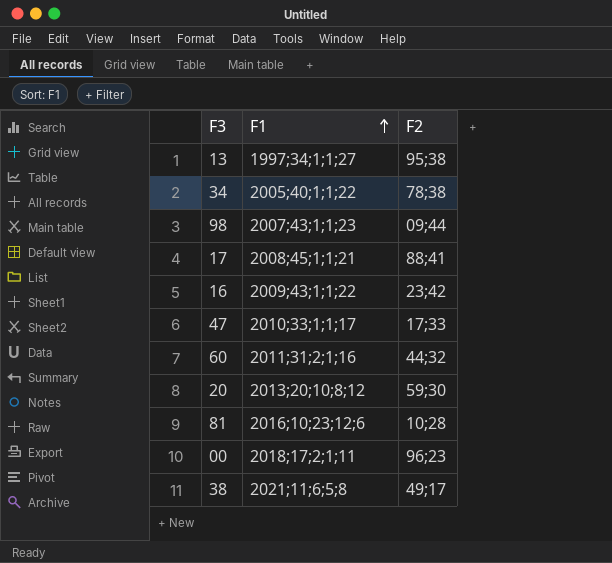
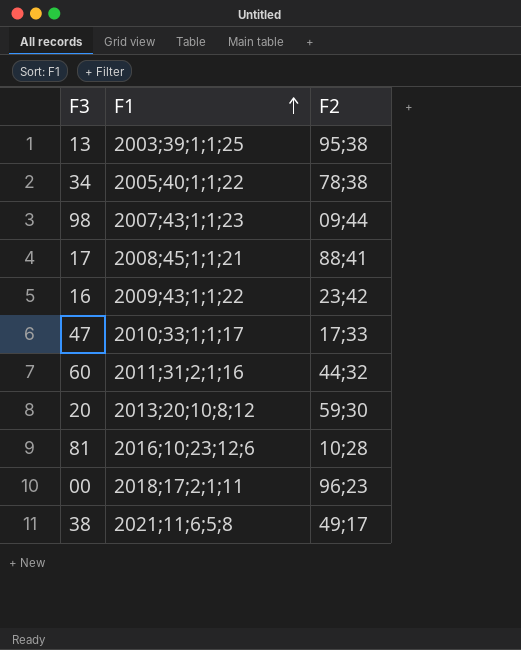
13 | F1: 1997;34;1;1;27 -> 2003;39;1;1;25

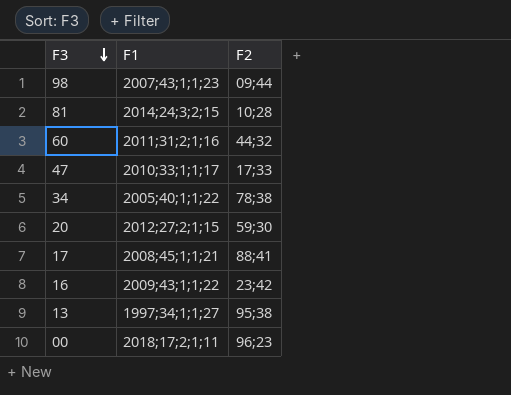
row order: F1 ascending -> F3 descending
row 38: 2021;11;6;5;8 | 49;17 -> none
81 | F1: 2016;10;23;12;6 -> 2014;24;3;2;15
20 | F1: 2013;20;10;8;12 -> 2012;27;2;1;15
13 | F1: 2003;39;1;1;25 -> 1997;34;1;1;27

